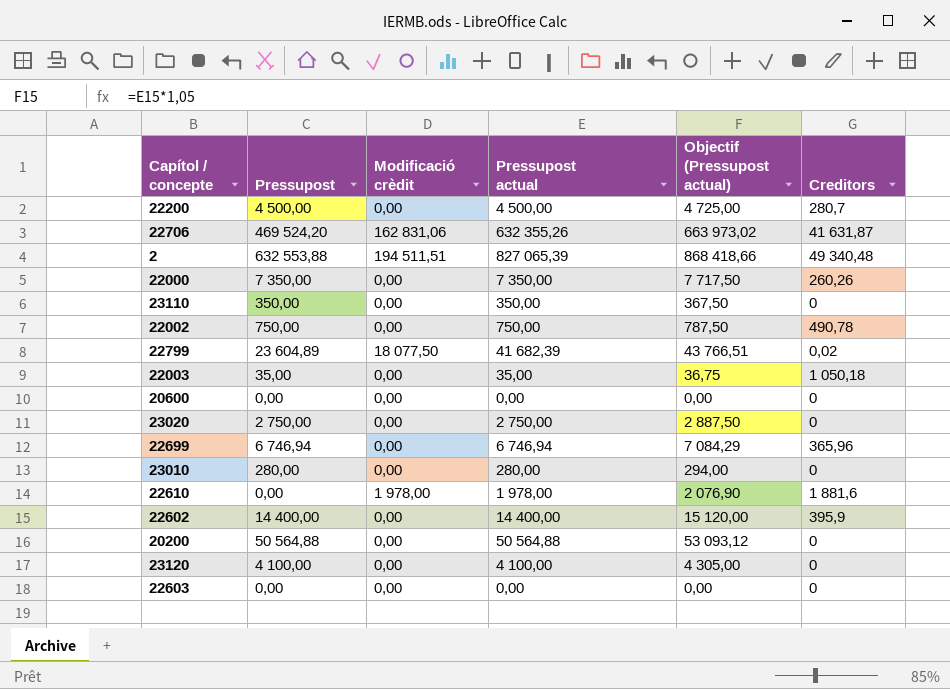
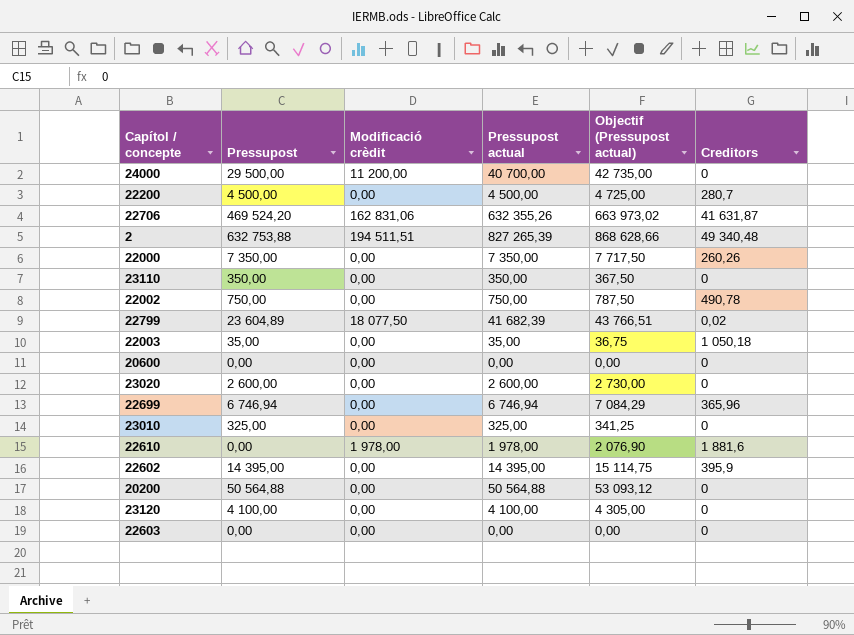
row 24000: none -> 29 500,00 | 11 200,00 | 40 700,00 | 42 735,00 | 0
2 | Pressupost: 632 553,88 -> 632 753,88
2 | Pressupost actual: 827 065,39 -> 827 265,39
2 | Objectif (Pressupost actual): 868 418,66 -> 868 628,66
23020 | Pressupost: 2 750,00 -> 2 600,00
23020 | Pressupost actual: 2 750,00 -> 2 600,00
23020 | Objectif (Pressupost actual): 2 887,50 -> 2 730,00
23010 | Pressupost: 280,00 -> 325,00
23010 | Pressupost actual: 280,00 -> 325,00
23010 | Objectif (Pressupost actual): 294,00 -> 341,25
22602 | Pressupost: 14 400,00 -> 14 395,00
22602 | Pressupost actual: 14 400,00 -> 14 395,00
22602 | Objectif (Pressupost actual): 15 120,00 -> 15 114,75

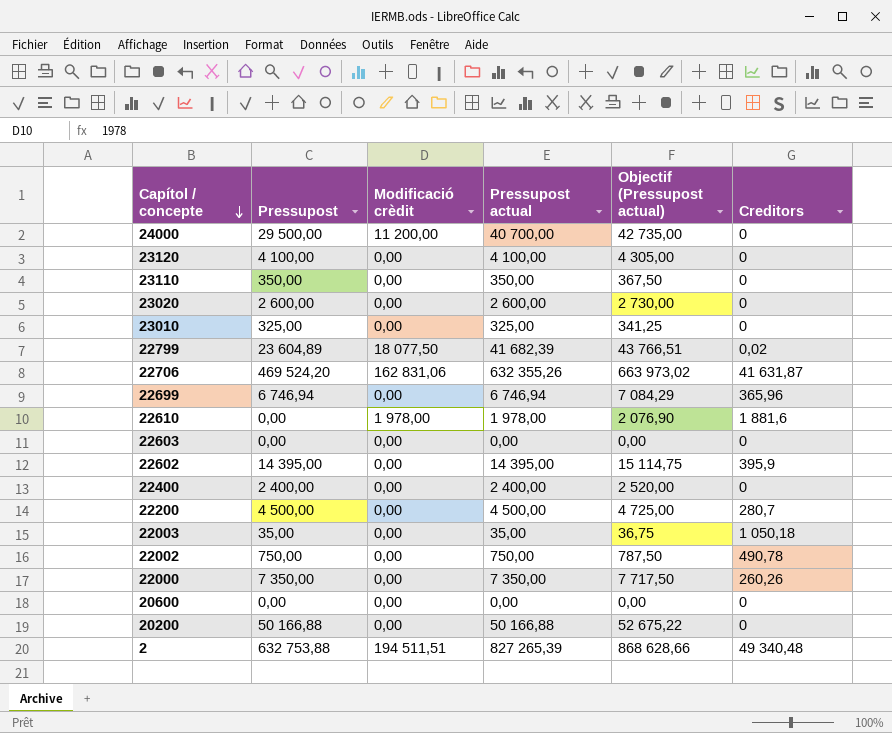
row order: none -> Capítol / concepte descending
row 22400: none -> 2 400,00 | 0,00 | 2 400,00 | 2 520,00 | 0
20200 | Pressupost: 50 564,88 -> 50 166,88
20200 | Pressupost actual: 50 564,88 -> 50 166,88
20200 | Objectif (Pressupost actual): 53 093,12 -> 52 675,22

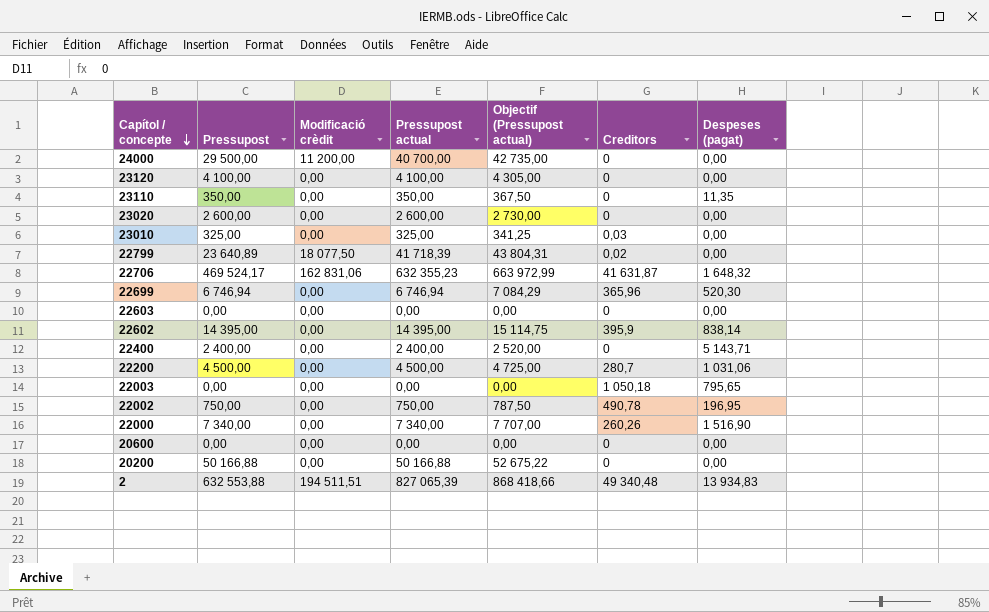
column Despeses (pagat) | position: none -> 7
row 22610: 0,00 | 1 978,00 | 1 978,00 | 2 076,90 | 1 881,6 -> none
23010 | Creditors: 0 -> 0,03
22799 | Pressupost: 23 604,89 -> 23 640,89
22799 | Pressupost actual: 41 682,39 -> 41 718,39
22799 | Objectif (Pressupost actual): 43 766,51 -> 43 804,31
22706 | Pressupost: 469 524,20 -> 469 524,17
22706 | Pressupost actual: 632 355,26 -> 632 355,23
22706 | Objectif (Pressupost actual): 663 973,02 -> 663 972,99
22003 | Pressupost: 35,00 -> 0,00
22003 | Pressupost actual: 35,00 -> 0,00
22003 | Objectif (Pressupost actual): 36,75 -> 0,00
22000 | Pressupost: 7 350,00 -> 7 340,00
22000 | Pressupost actual: 7 350,00 -> 7 340,00
22000 | Objectif (Pressupost actual): 7 717,50 -> 7 707,00
2 | Pressupost: 632 753,88 -> 632 553,88
2 | Pressupost actual: 827 265,39 -> 827 065,39
2 | Objectif (Pressupost actual): 868 628,66 -> 868 418,66

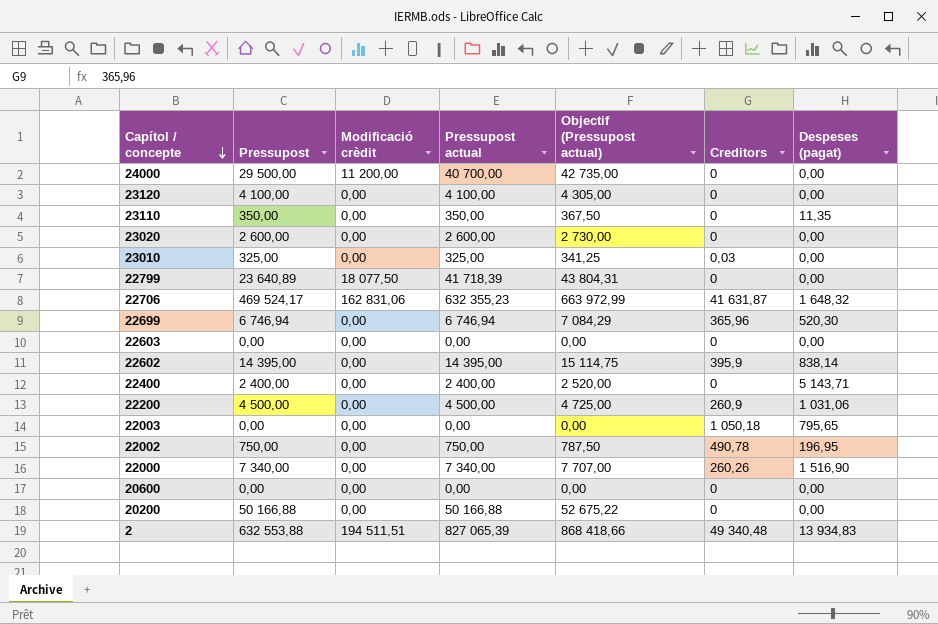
22799 | Creditors: 0,02 -> 0
22200 | Creditors: 280,7 -> 260,9

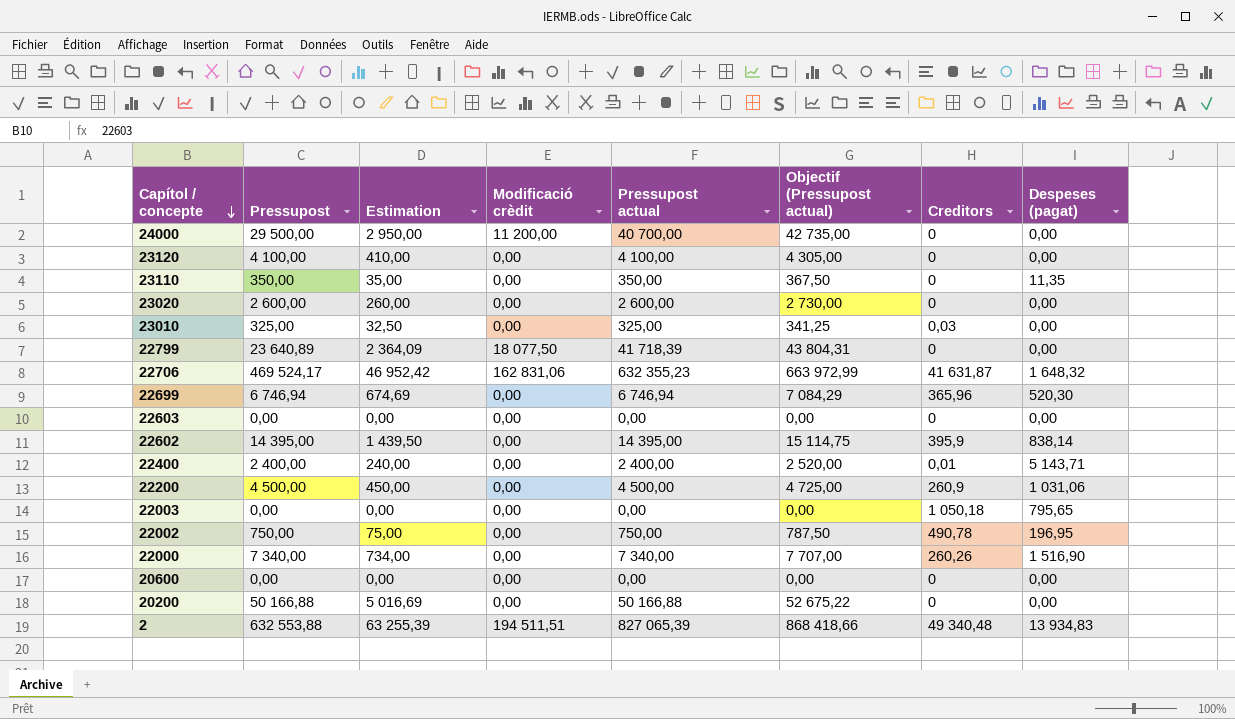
column Estimation | formula: none -> [Pressupost] * 0,1
22400 | Creditors: 0 -> 0,01

